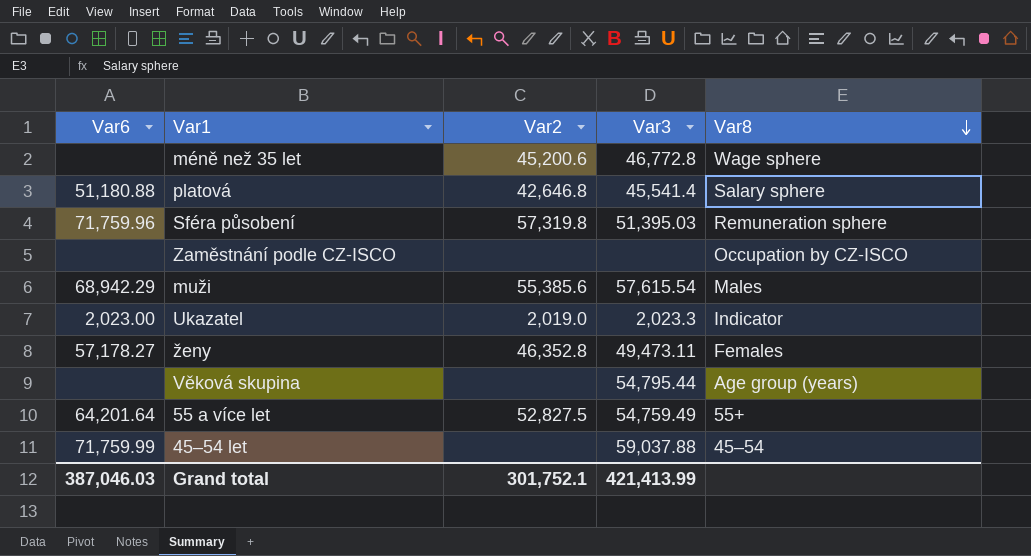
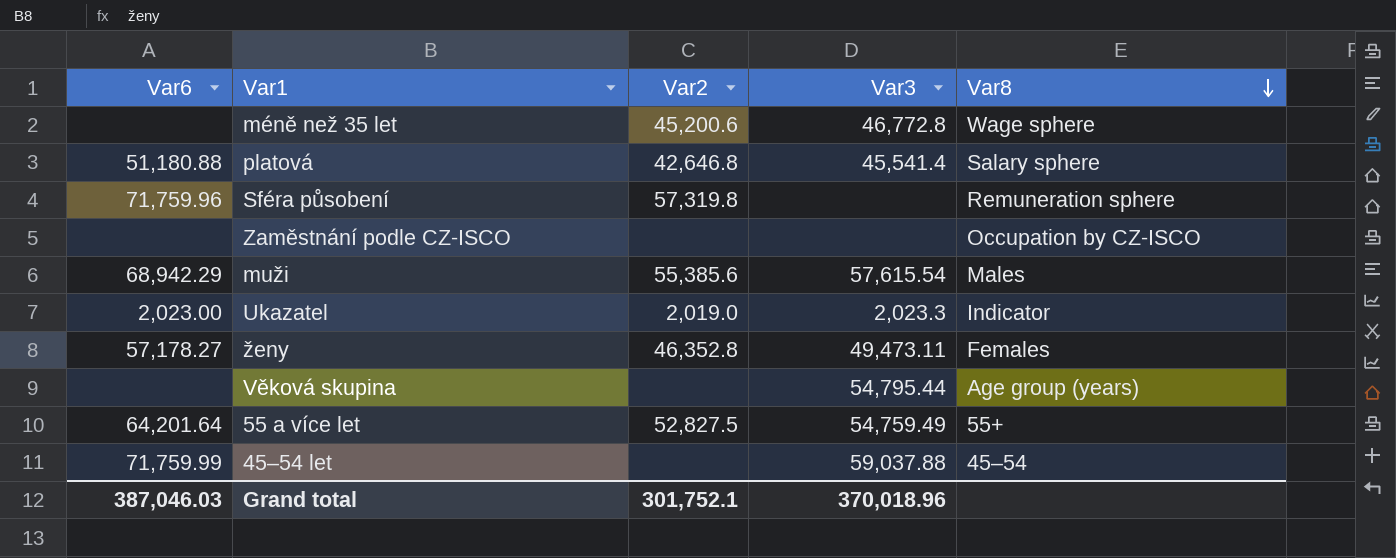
Sféra působení | Var3: 51,395.03 -> none
Grand total | Var3: 421,413.99 -> 370,018.96

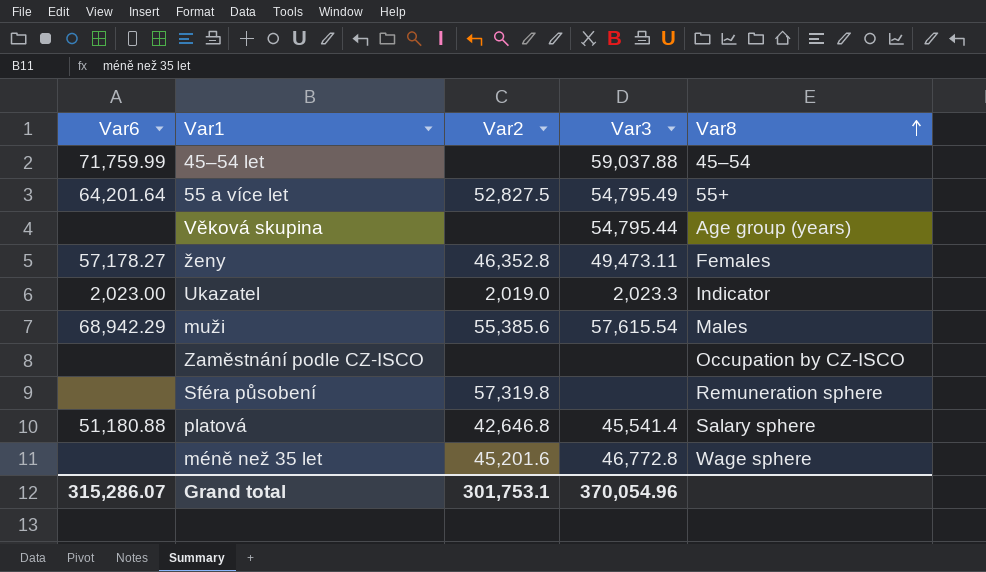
row order: Var8 descending -> Var8 ascending
55 a více let | Var3: 54,759.49 -> 54,795.49
Sféra působení | Var6: 71,759.96 -> none
méně než 35 let | Var2: 45,200.6 -> 45,201.6
Grand total | Var6: 387,046.03 -> 315,286.07
Grand total | Var2: 301,752.1 -> 301,753.1
Grand total | Var3: 370,018.96 -> 370,054.96

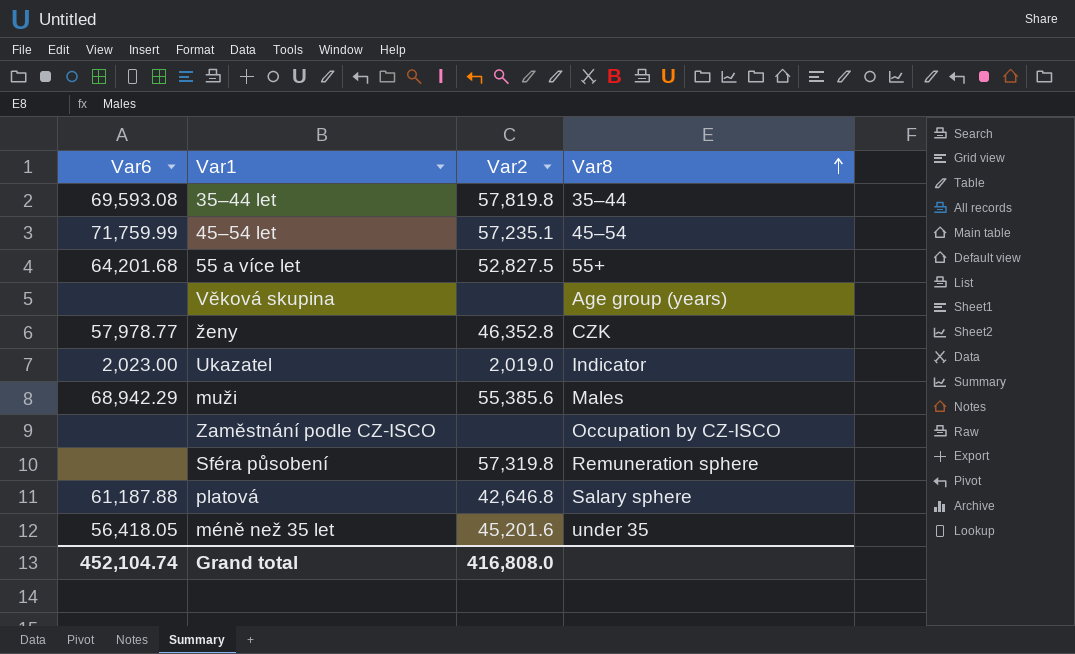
column Var3 | position: 4 -> none
row 35–44 let: none -> 69,593.08 | 57,819.8 | 35–44
45–54 let | Var2: none -> 57,235.1
55 a více let | Var6: 64,201.64 -> 64,201.68
ženy | Var6: 57,178.27 -> 57,978.77
ženy | Var8: Females -> CZK
platová | Var6: 51,180.88 -> 61,187.88
méně než 35 let | Var6: none -> 56,418.05
méně než 35 let | Var8: Wage sphere -> under 35
Grand total | Var6: 315,286.07 -> 452,104.74
Grand total | Var2: 301,753.1 -> 416,808.0

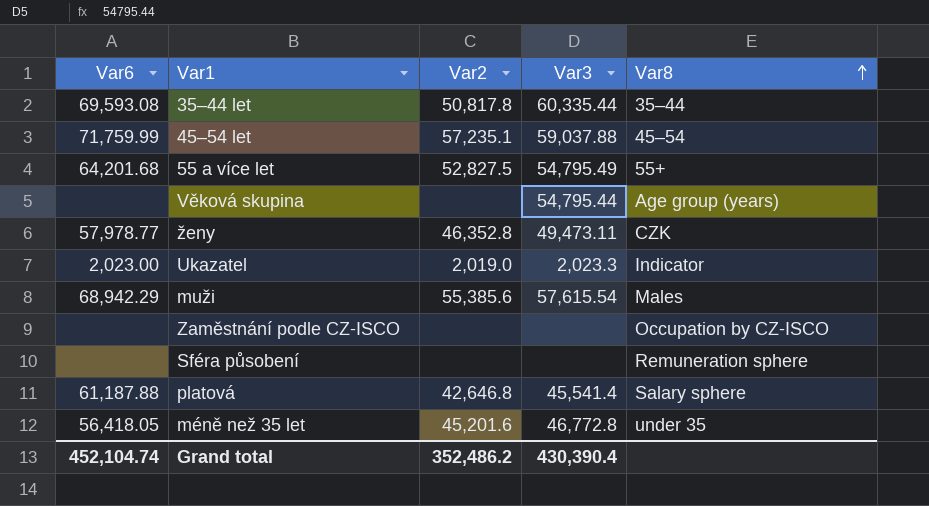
column Var3 | position: none -> 4
35–44 let | Var2: 57,819.8 -> 50,817.8
Sféra působení | Var2: 57,319.8 -> none
Grand total | Var2: 416,808.0 -> 352,486.2

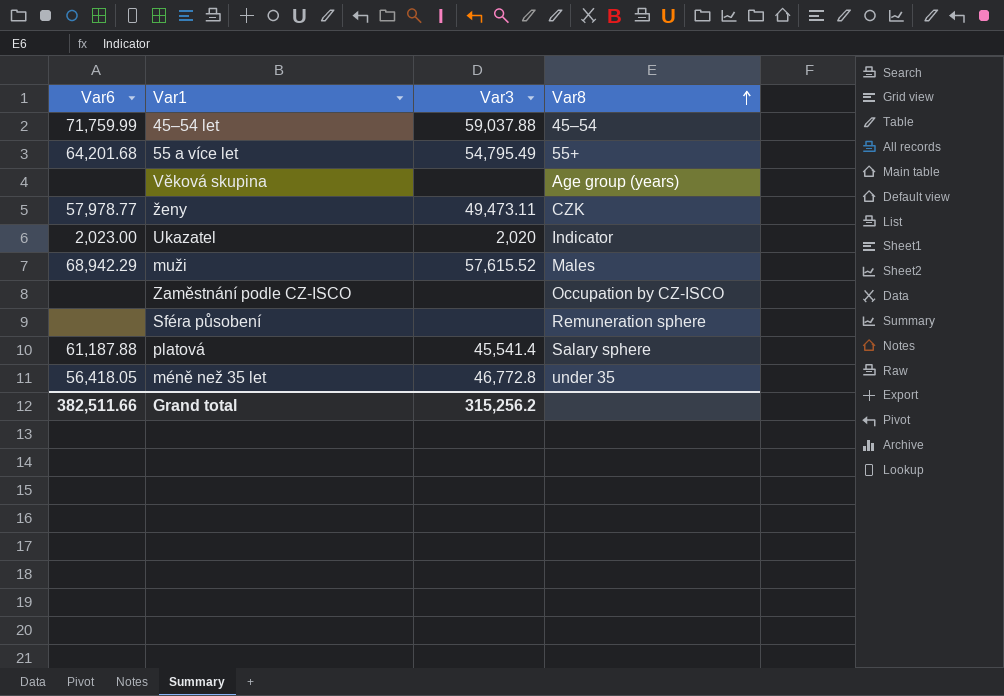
column Var2 | position: 3 -> none
row 35–44 let: 69,593.08 | 50,817.8 | 60,335.44 | 35–44 -> none
Věková skupina | Var3: 54,795.44 -> none
Ukazatel | Var3: 2,023.3 -> 2,020
muži | Var3: 57,615.54 -> 57,615.52
Grand total | Var6: 452,104.74 -> 382,511.66
Grand total | Var3: 430,390.4 -> 315,256.2

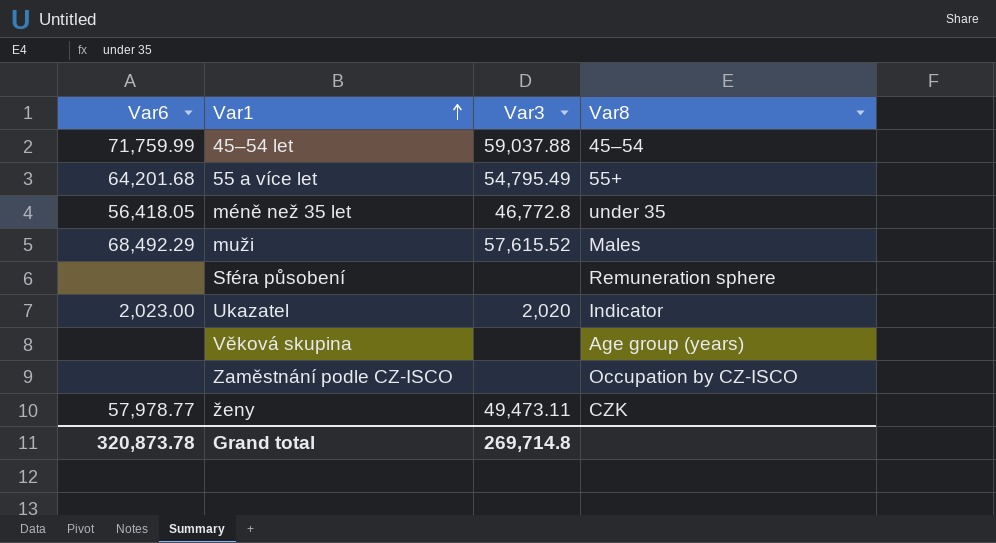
row order: Var8 ascending -> Var1 ascending
row platová: 61,187.88 | 45,541.4 | Salary sphere -> none
muži | Var6: 68,942.29 -> 68,492.29
Grand total | Var6: 382,511.66 -> 320,873.78
Grand total | Var3: 315,256.2 -> 269,714.8

